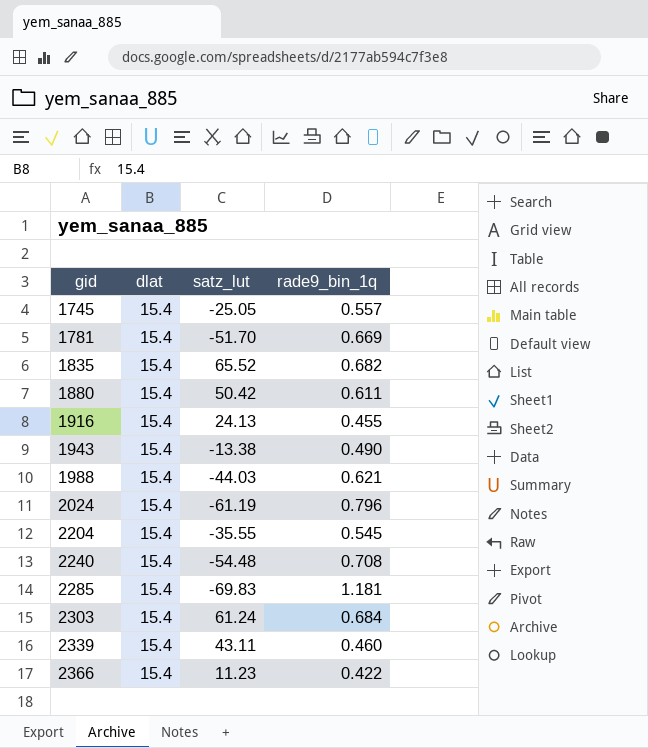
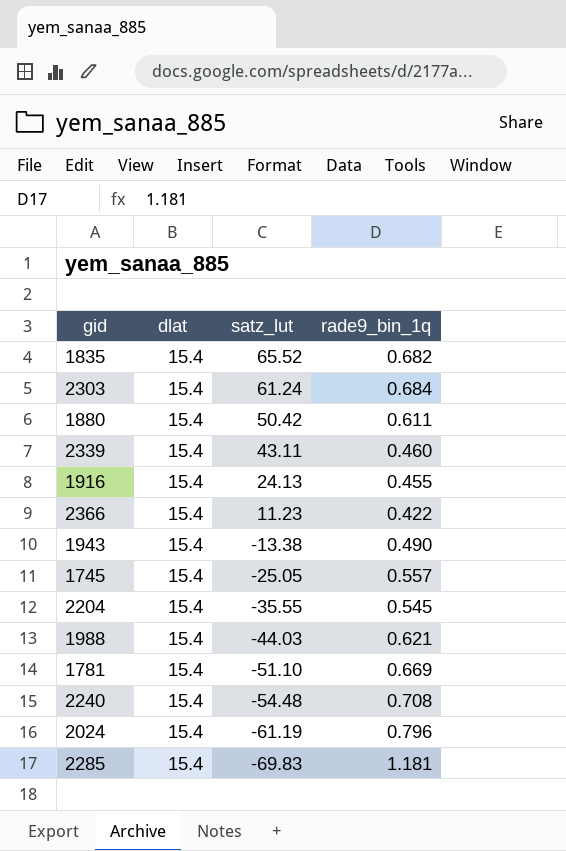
row order: gid ascending -> satz_lut descending
1781 | satz_lut: -51.70 -> -51.10

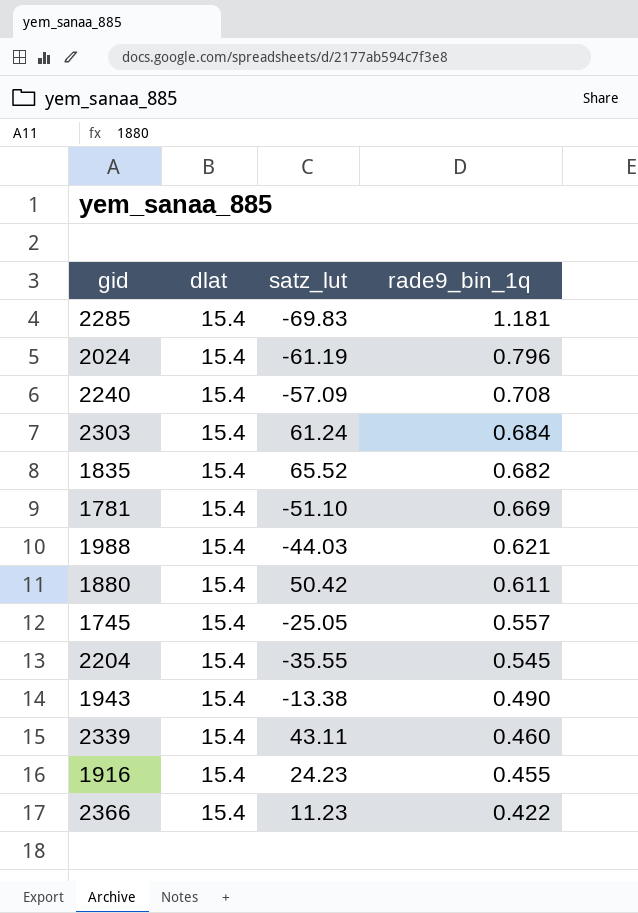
row order: satz_lut descending -> rade9_bin_1q descending
2240 | satz_lut: -54.48 -> -57.09
1916 | satz_lut: 24.13 -> 24.23

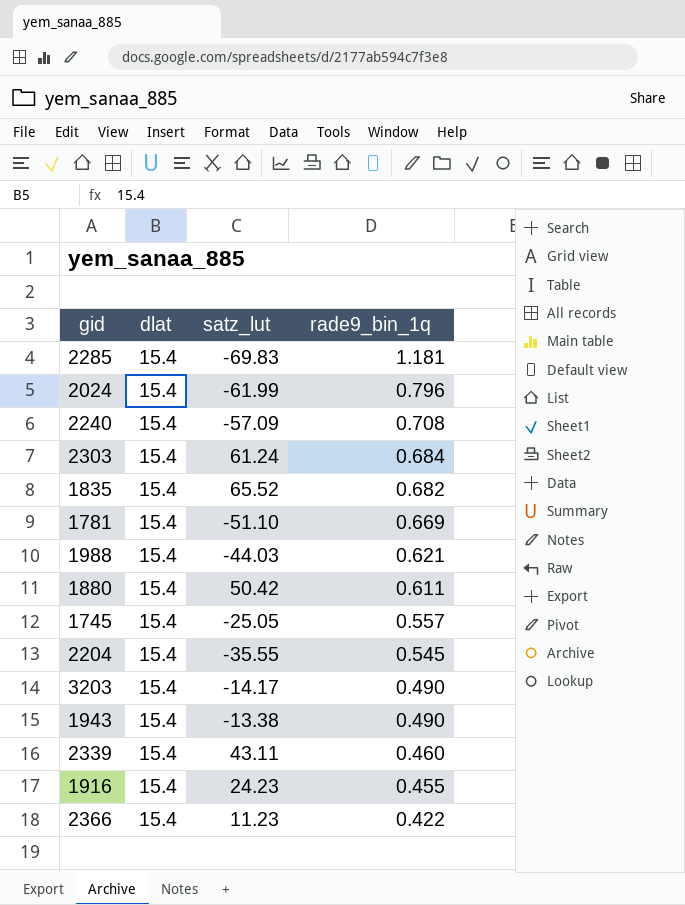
2024 | satz_lut: -61.19 -> -61.99
row 3203: none -> 15.4 | -14.17 | 0.490

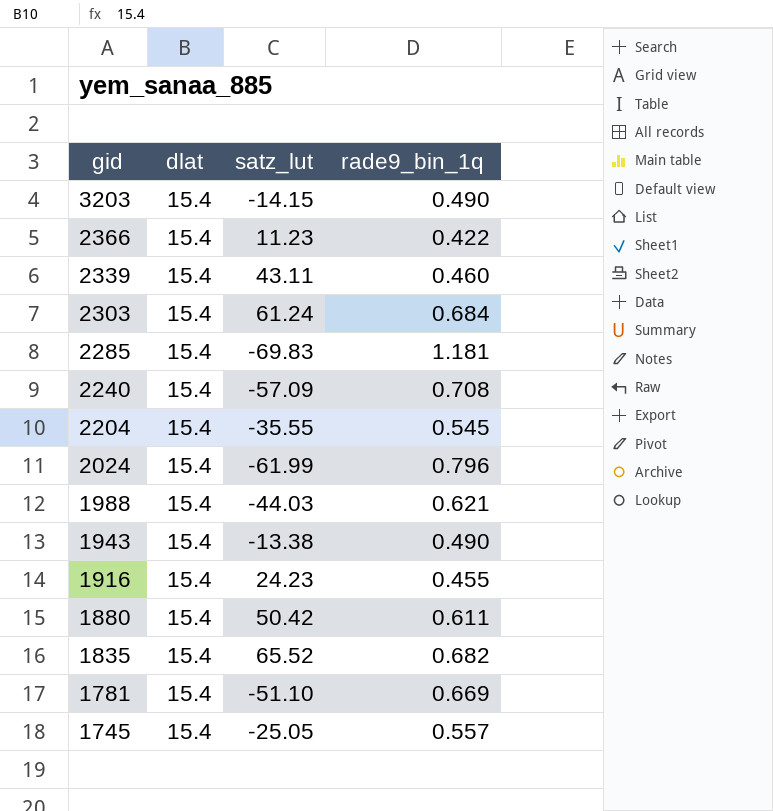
row order: rade9_bin_1q descending -> gid descending
3203 | satz_lut: -14.17 -> -14.15

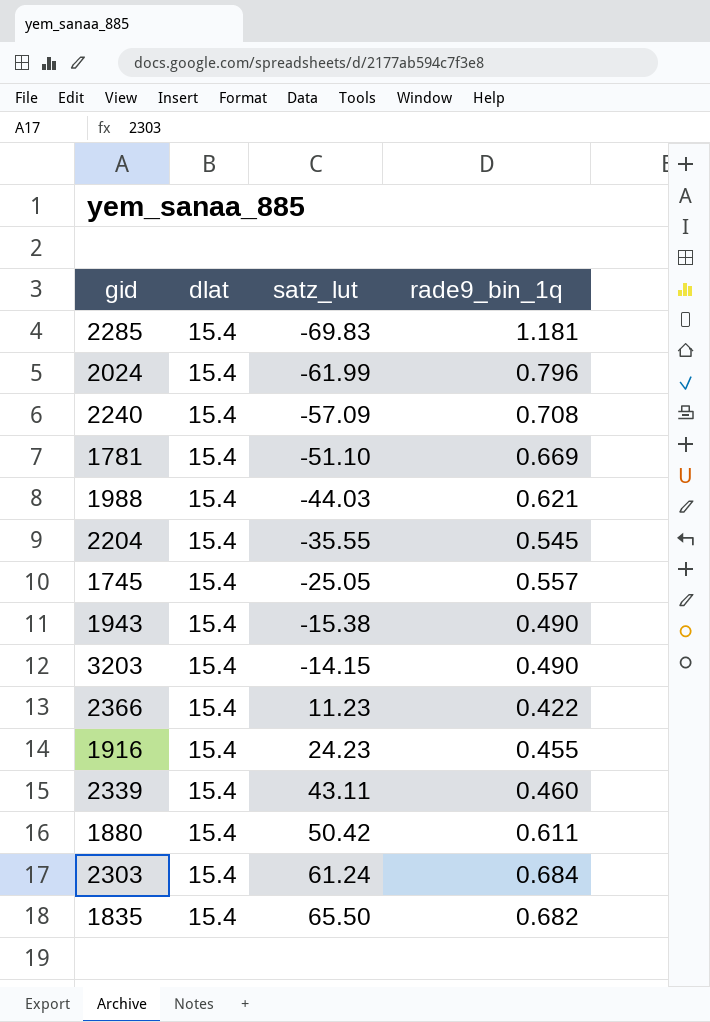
row order: gid descending -> satz_lut ascending
1943 | satz_lut: -13.38 -> -15.38
1835 | satz_lut: 65.52 -> 65.50

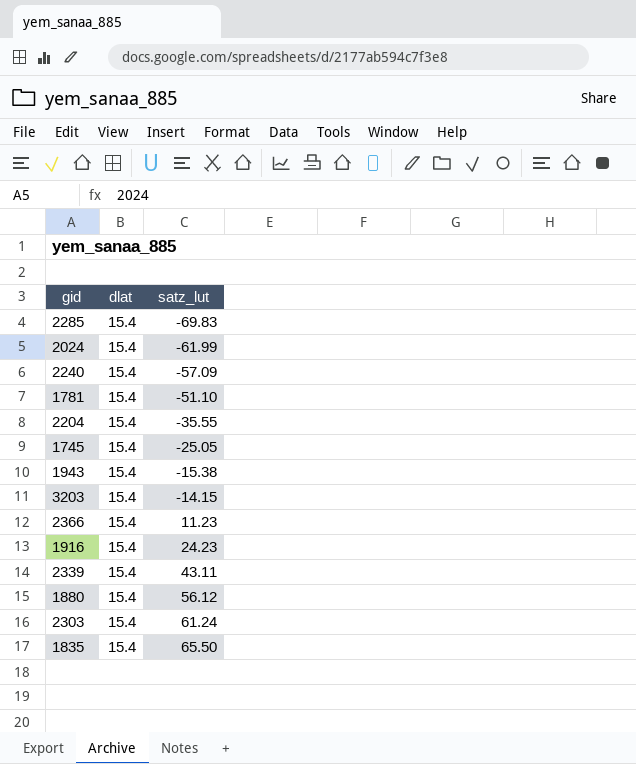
column rade9_bin_1q | position: 4 -> none
row 1988: 15.4 | -44.03 | 0.621 -> none
1880 | satz_lut: 50.42 -> 56.12

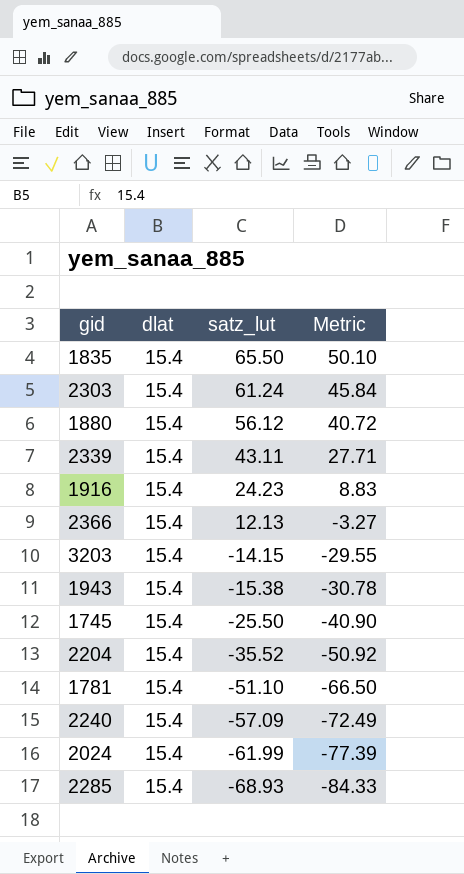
row order: satz_lut ascending -> satz_lut descending
column Metric | formula: none -> [satz_lut] - [dlat]
2366 | satz_lut: 11.23 -> 12.13
1745 | satz_lut: -25.05 -> -25.50
2204 | satz_lut: -35.55 -> -35.52
2285 | satz_lut: -69.83 -> -68.93

